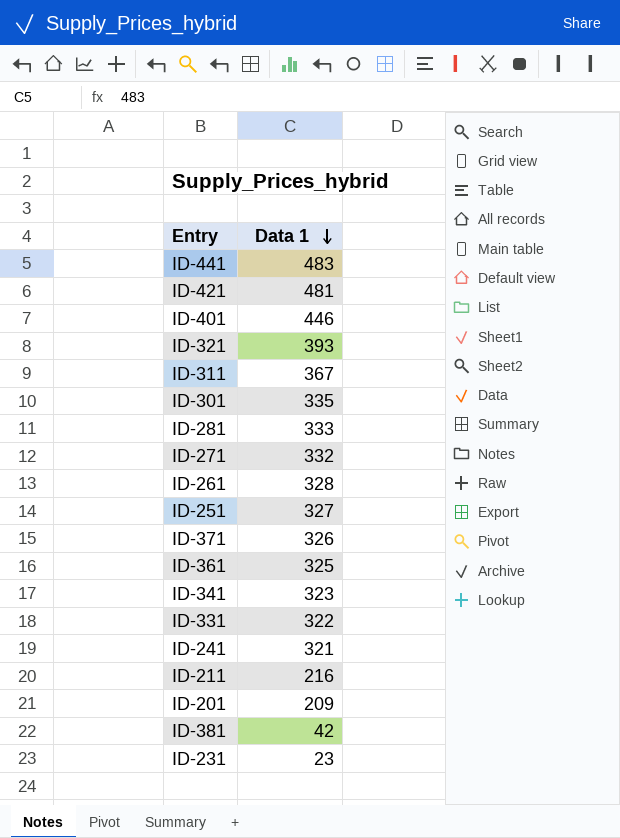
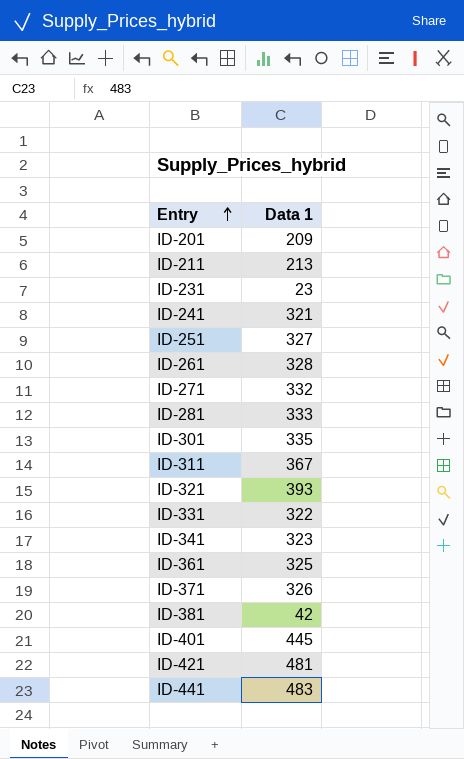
row order: Data 1 descending -> Entry ascending
ID-211 | Data 1: 216 -> 213
ID-401 | Data 1: 446 -> 445

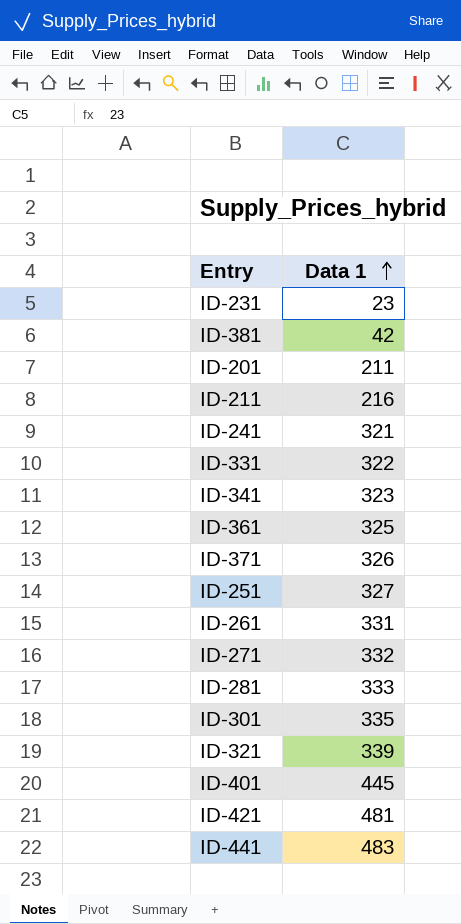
row order: Entry ascending -> Data 1 ascending
row ID-311: 367 -> none
ID-201 | Data 1: 209 -> 211
ID-211 | Data 1: 213 -> 216
ID-261 | Data 1: 328 -> 331
ID-321 | Data 1: 393 -> 339

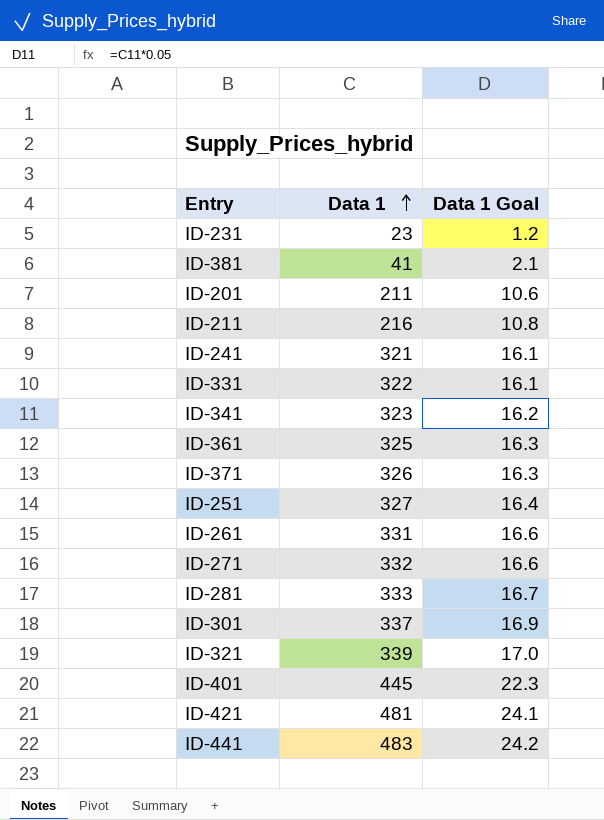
column Data 1 Goal | formula: none -> [Data 1] * 0.05
ID-381 | Data 1: 42 -> 41
ID-301 | Data 1: 335 -> 337

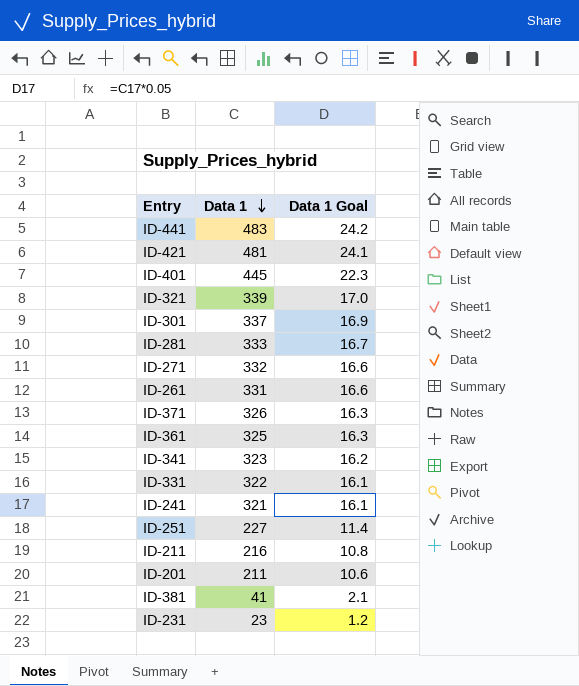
row order: Data 1 ascending -> Data 1 descending
ID-251 | Data 1: 327 -> 227
ID-251 | Data 1 Goal: 16.4 -> 11.4

